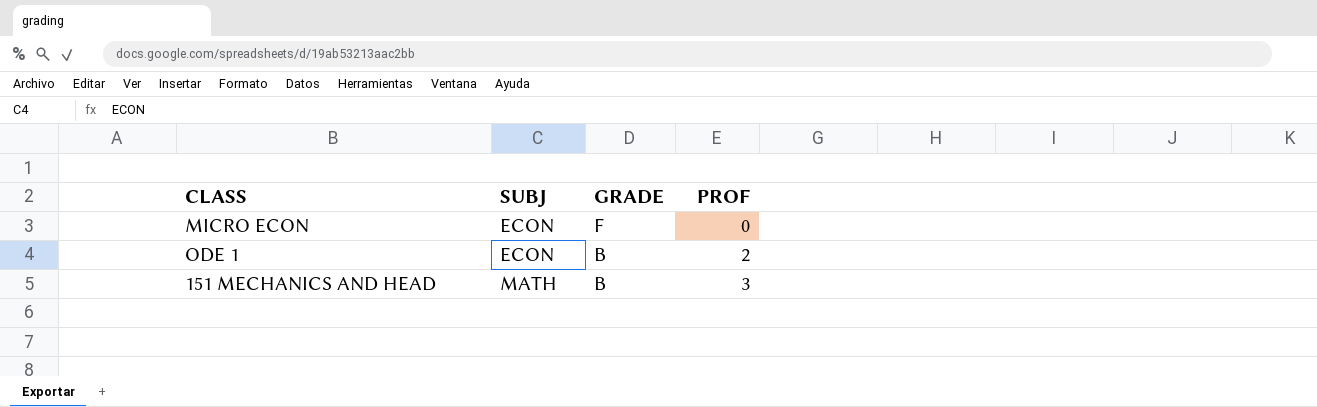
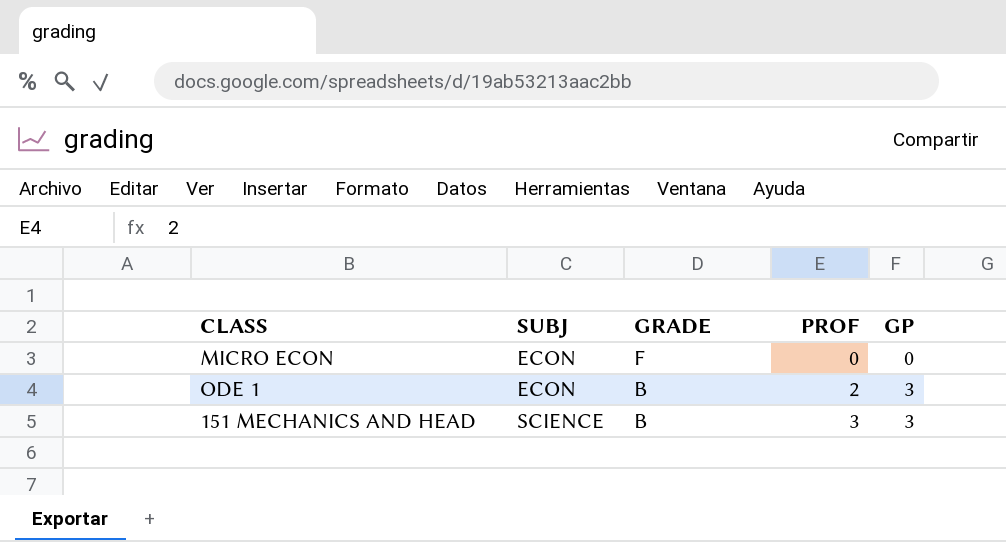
column GP | position: none -> 5
151 MECHANICS AND HEAD | SUBJ: MATH -> SCIENCE

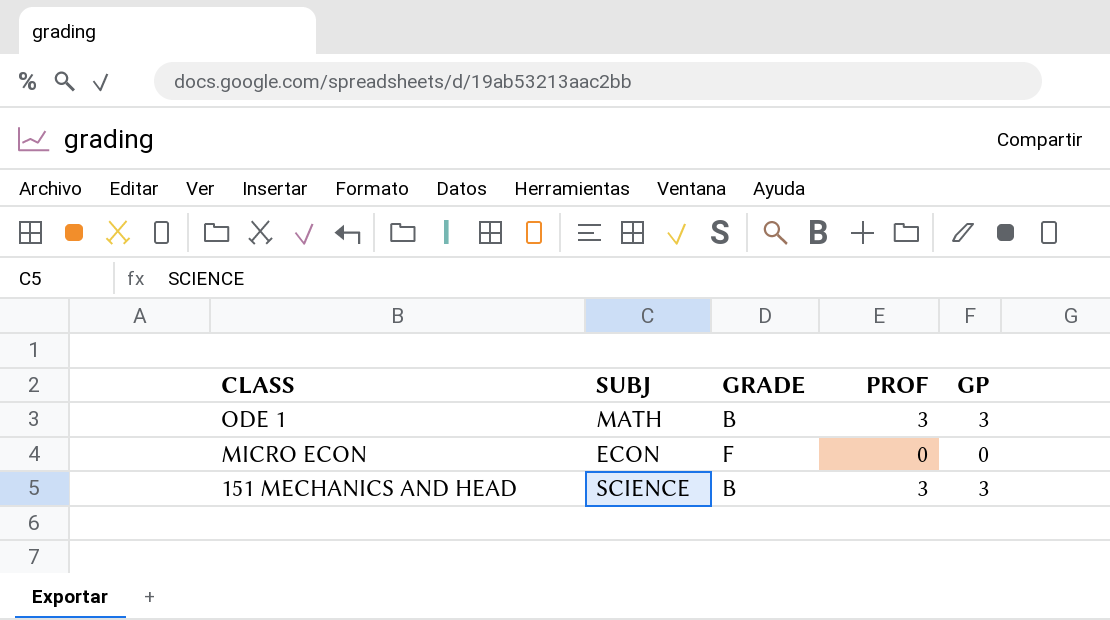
row order: SUBJ ascending -> CLASS descending
ODE 1 | SUBJ: ECON -> MATH
ODE 1 | PROF: 2 -> 3

